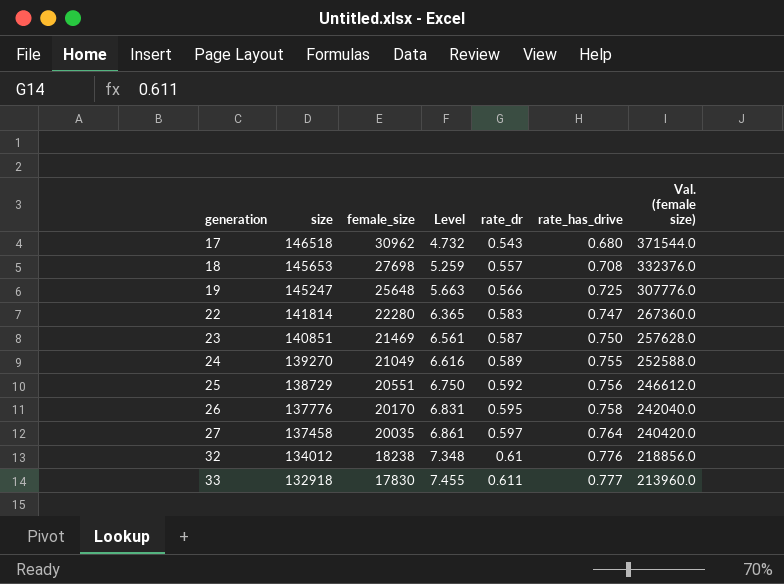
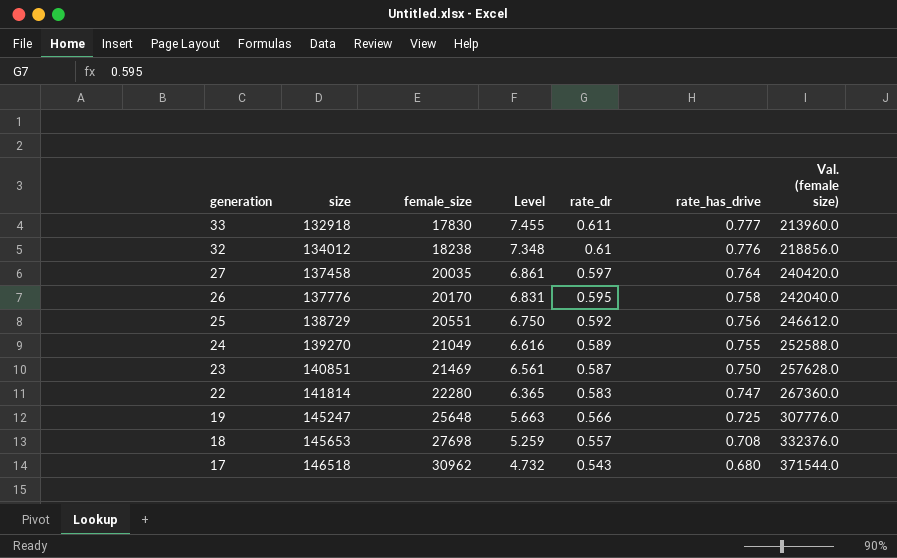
row order: generation ascending -> generation descending

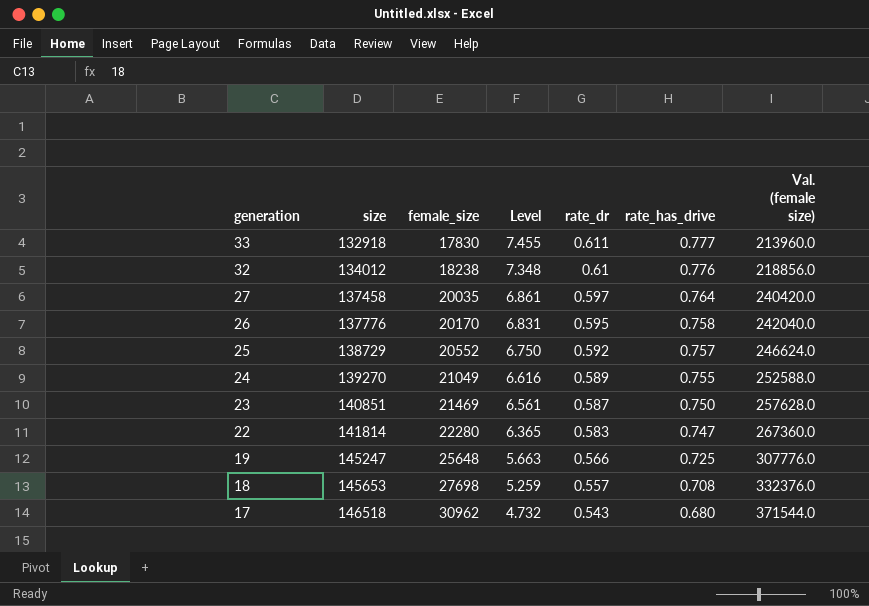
25 | female_size: 20551 -> 20552
25 | rate_has_drive: 0.756 -> 0.757
25 | Val. (female size): 246612.0 -> 246624.0

